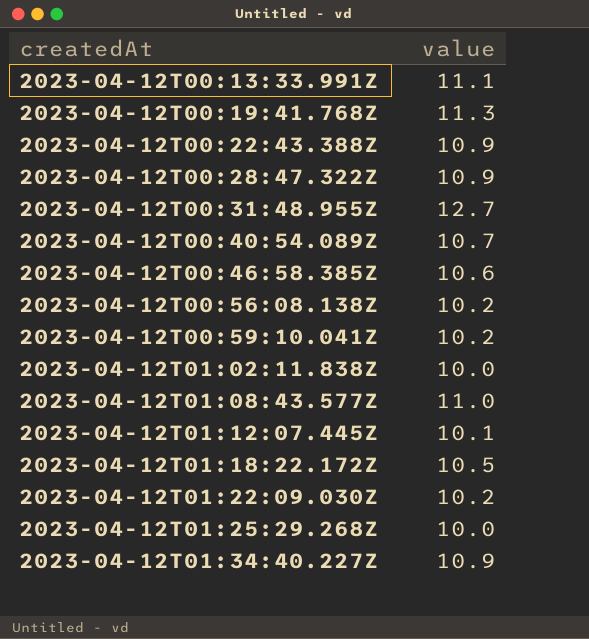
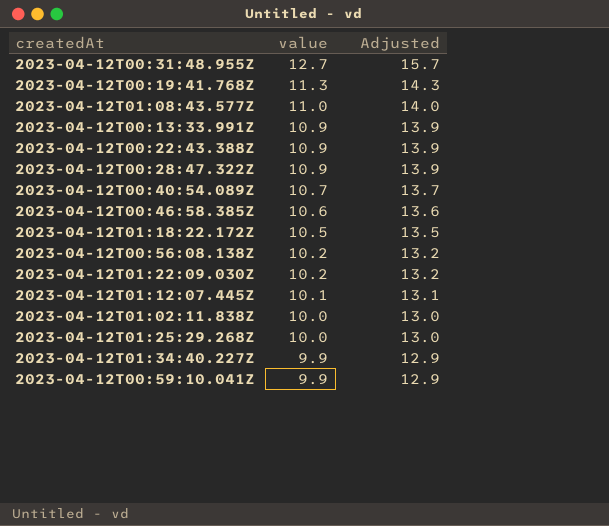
row order: createdAt ascending -> value descending
column Adjusted | formula: none -> [value] + 3
2023-04-12T00:13:33.991Z | value: 11.1 -> 10.9
2023-04-12T01:34:40.227Z | value: 10.9 -> 9.9
2023-04-12T00:59:10.041Z | value: 10.2 -> 9.9

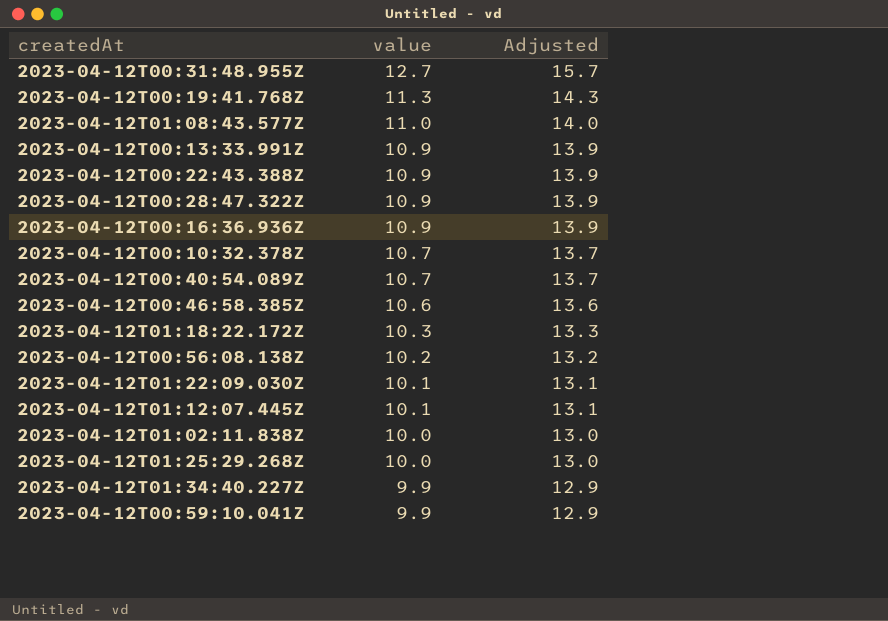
row 2023-04-12T00:16:36.936Z: none -> 10.9 | 13.9
row 2023-04-12T00:10:32.378Z: none -> 10.7 | 13.7
2023-04-12T01:18:22.172Z | value: 10.5 -> 10.3
2023-04-12T01:18:22.172Z | Adjusted: 13.5 -> 13.3
2023-04-12T01:22:09.030Z | value: 10.2 -> 10.1
2023-04-12T01:22:09.030Z | Adjusted: 13.2 -> 13.1

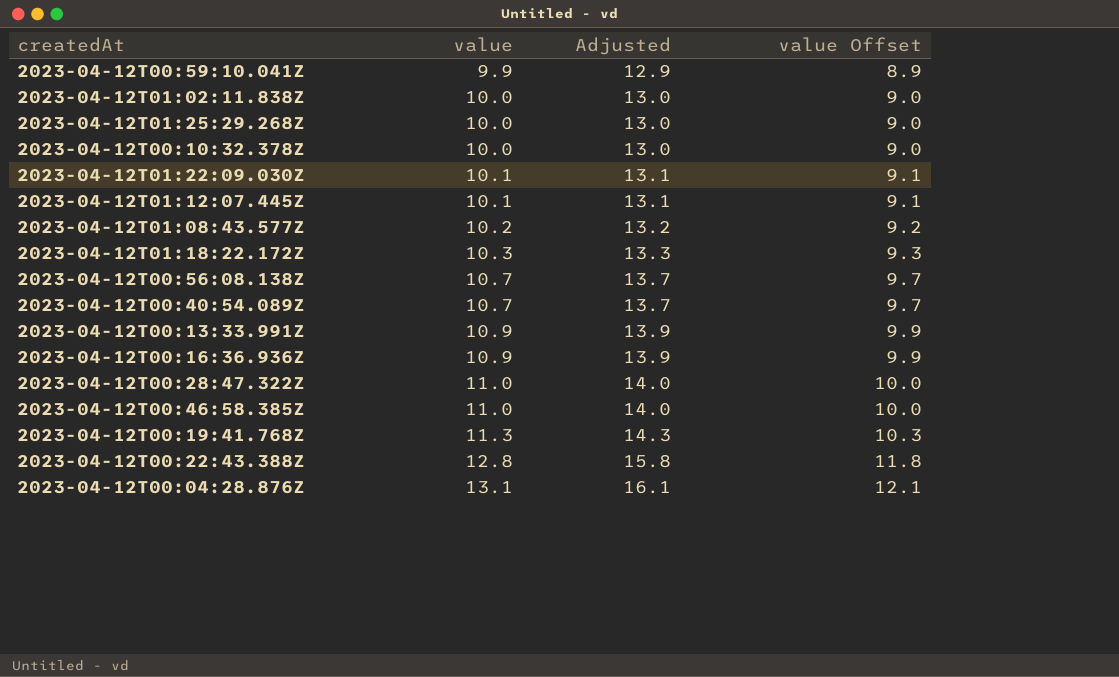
row order: value descending -> value ascending
column value Offset | formula: none -> [value] - 1
row 2023-04-12T00:31:48.955Z: 12.7 | 15.7 -> none
row 2023-04-12T01:34:40.227Z: 9.9 | 12.9 -> none
2023-04-12T00:10:32.378Z | value: 10.7 -> 10.0
2023-04-12T00:10:32.378Z | Adjusted: 13.7 -> 13.0
2023-04-12T01:08:43.577Z | value: 11.0 -> 10.2
2023-04-12T01:08:43.577Z | Adjusted: 14.0 -> 13.2
2023-04-12T00:56:08.138Z | value: 10.2 -> 10.7
2023-04-12T00:56:08.138Z | Adjusted: 13.2 -> 13.7
2023-04-12T00:28:47.322Z | value: 10.9 -> 11.0
2023-04-12T00:28:47.322Z | Adjusted: 13.9 -> 14.0
2023-04-12T00:46:58.385Z | value: 10.6 -> 11.0
2023-04-12T00:46:58.385Z | Adjusted: 13.6 -> 14.0
2023-04-12T00:22:43.388Z | value: 10.9 -> 12.8
2023-04-12T00:22:43.388Z | Adjusted: 13.9 -> 15.8
row 2023-04-12T00:04:28.876Z: none -> 13.1 | 16.1 | 12.1

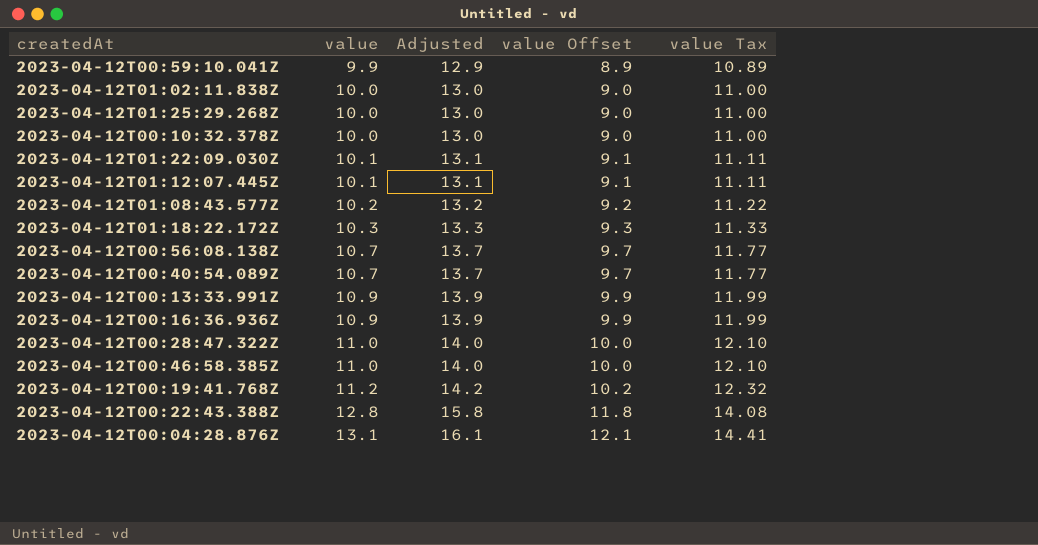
column value Tax | formula: none -> [value] * 1.1
2023-04-12T00:19:41.768Z | value: 11.3 -> 11.2
2023-04-12T00:19:41.768Z | Adjusted: 14.3 -> 14.2
2023-04-12T00:19:41.768Z | value Offset: 10.3 -> 10.2

